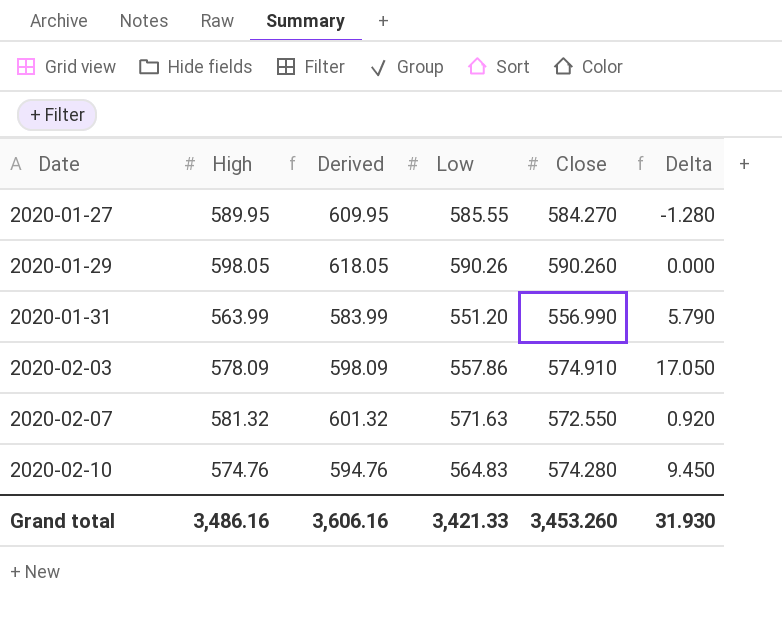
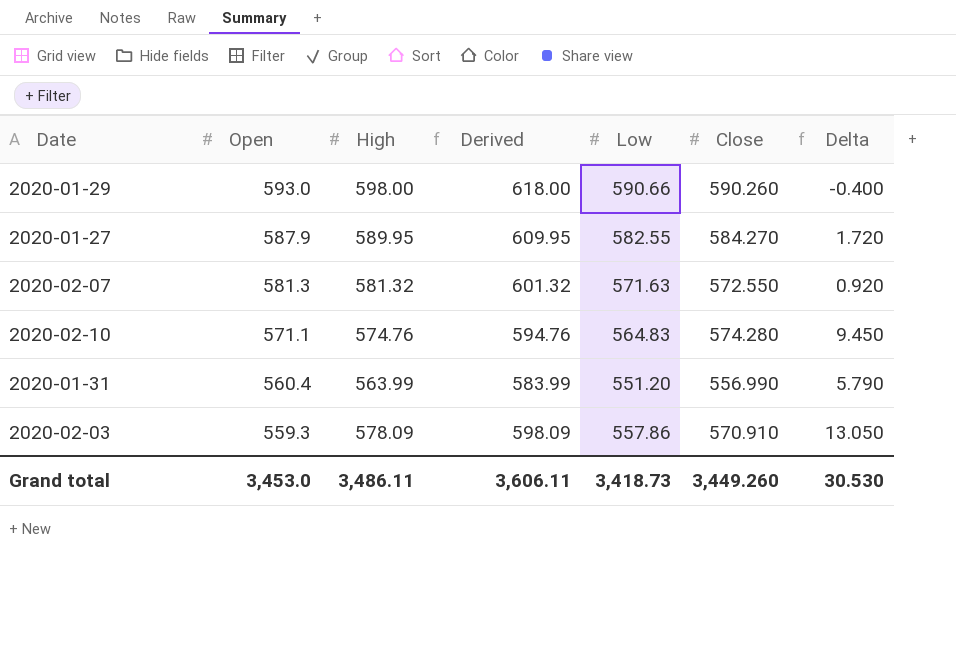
row order: Date ascending -> Open descending
column Open | position: none -> 2
2020-01-29 | High: 598.05 -> 598.00
2020-01-29 | Derived: 618.05 -> 618.00
2020-01-29 | Low: 590.26 -> 590.66
2020-01-29 | Delta: 0.000 -> -0.400
2020-01-27 | Low: 585.55 -> 582.55
2020-01-27 | Delta: -1.280 -> 1.720
2020-02-03 | Close: 574.910 -> 570.910
2020-02-03 | Delta: 17.050 -> 13.050
Grand total | High: 3,486.16 -> 3,486.11
Grand total | Derived: 3,606.16 -> 3,606.11
Grand total | Low: 3,421.33 -> 3,418.73
Grand total | Close: 3,453.260 -> 3,449.260
Grand total | Delta: 31.930 -> 30.530

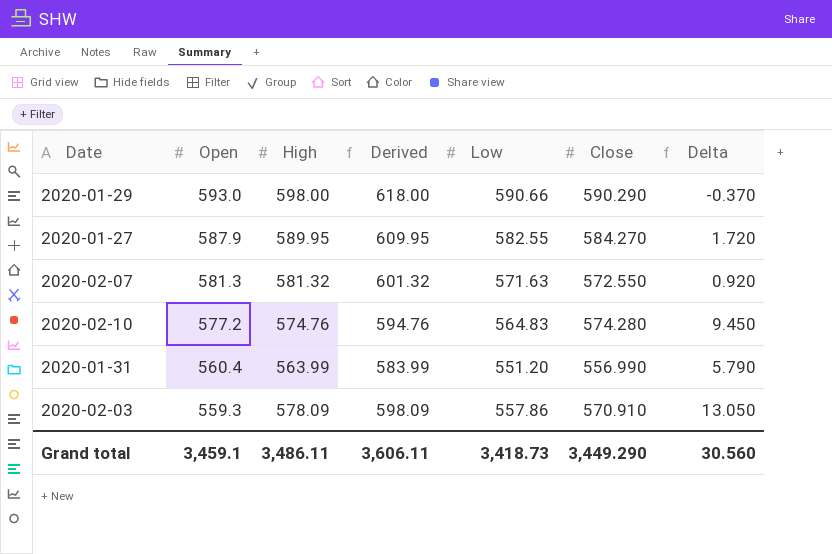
2020-01-29 | Close: 590.260 -> 590.290
2020-01-29 | Delta: -0.400 -> -0.370
2020-02-10 | Open: 571.1 -> 577.2
Grand total | Open: 3,453.0 -> 3,459.1
Grand total | Close: 3,449.260 -> 3,449.290
Grand total | Delta: 30.530 -> 30.560

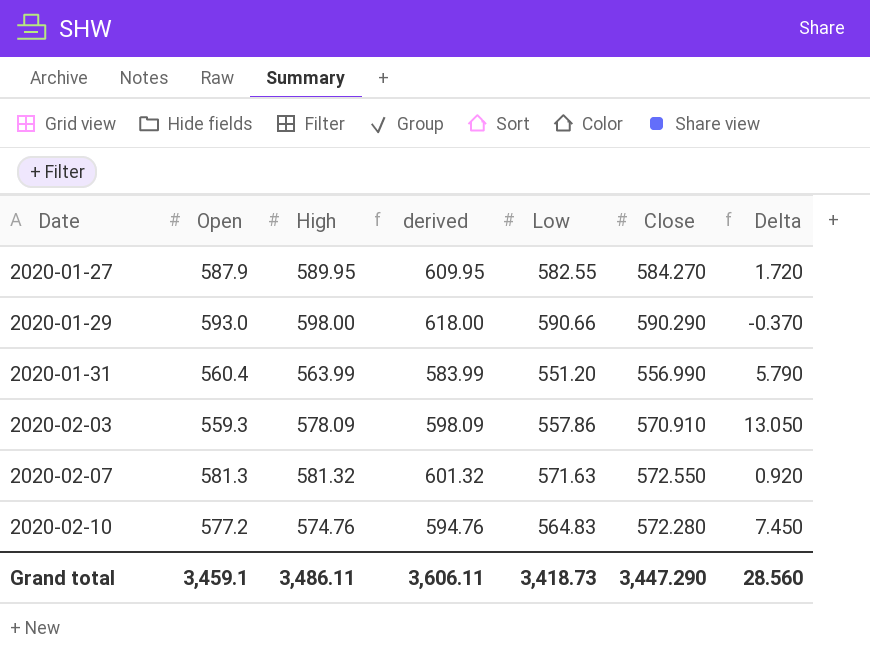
row order: Open descending -> Date ascending
column name: Derived -> derived
2020-02-10 | Close: 574.280 -> 572.280
2020-02-10 | Delta: 9.450 -> 7.450
Grand total | Close: 3,449.290 -> 3,447.290
Grand total | Delta: 30.560 -> 28.560

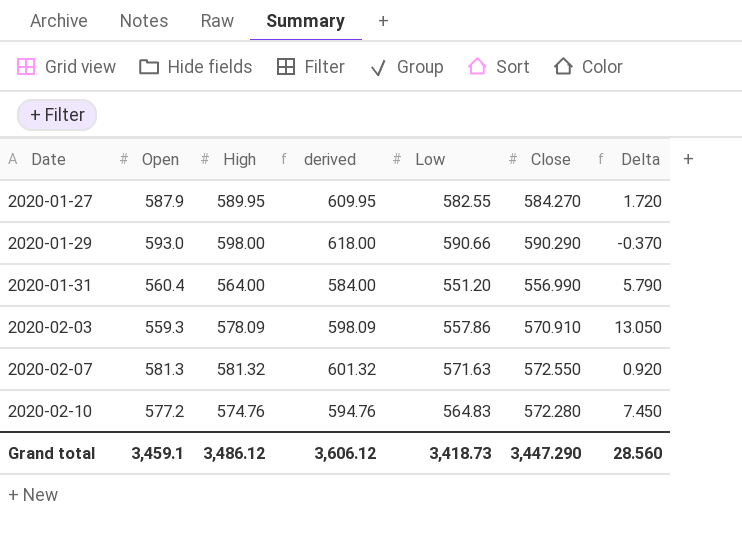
2020-01-31 | High: 563.99 -> 564.00
2020-01-31 | derived: 583.99 -> 584.00
Grand total | High: 3,486.11 -> 3,486.12
Grand total | derived: 3,606.11 -> 3,606.12

